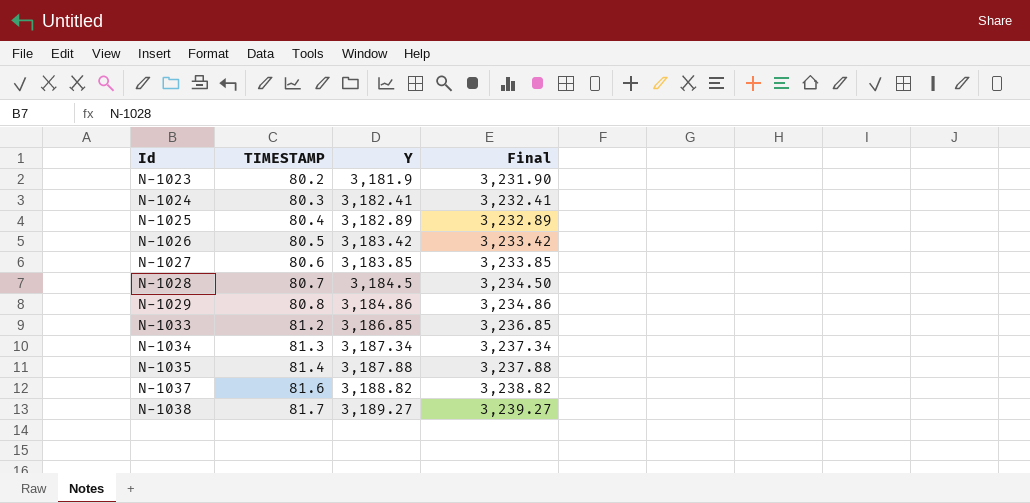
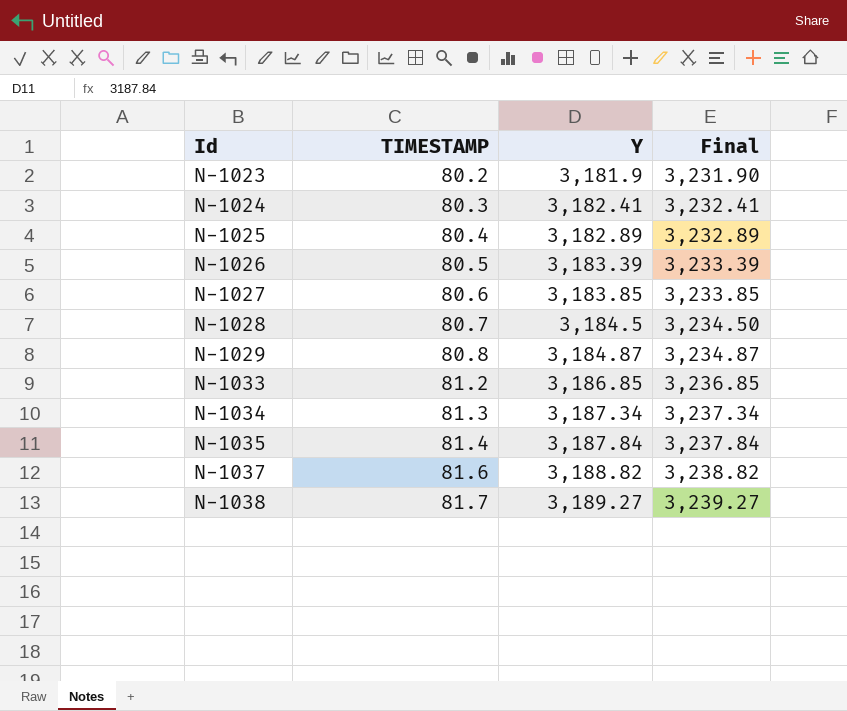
N-1026 | Y: 3,183.42 -> 3,183.39
N-1026 | Final: 3,233.42 -> 3,233.39
N-1029 | Y: 3,184.86 -> 3,184.87
N-1029 | Final: 3,234.86 -> 3,234.87
N-1035 | Y: 3,187.88 -> 3,187.84
N-1035 | Final: 3,237.88 -> 3,237.84

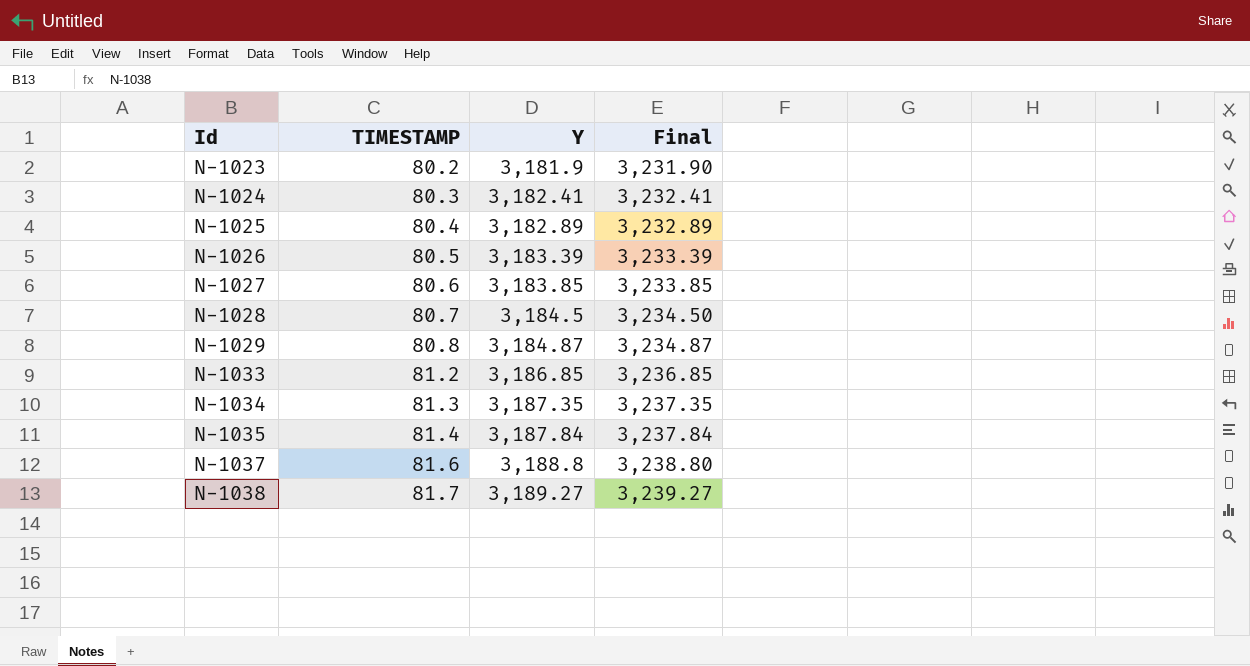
N-1034 | Y: 3,187.34 -> 3,187.35
N-1034 | Final: 3,237.34 -> 3,237.35
N-1037 | Y: 3,188.82 -> 3,188.8
N-1037 | Final: 3,238.82 -> 3,238.80

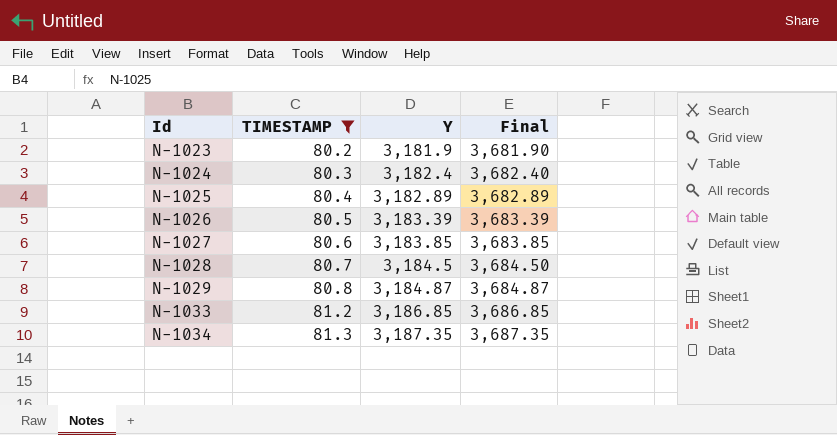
filter: none -> TIMESTAMP <= 81.3
column Final | formula: [Y] + 50 -> [Y] + 500
N-1024 | Y: 3,182.41 -> 3,182.4

